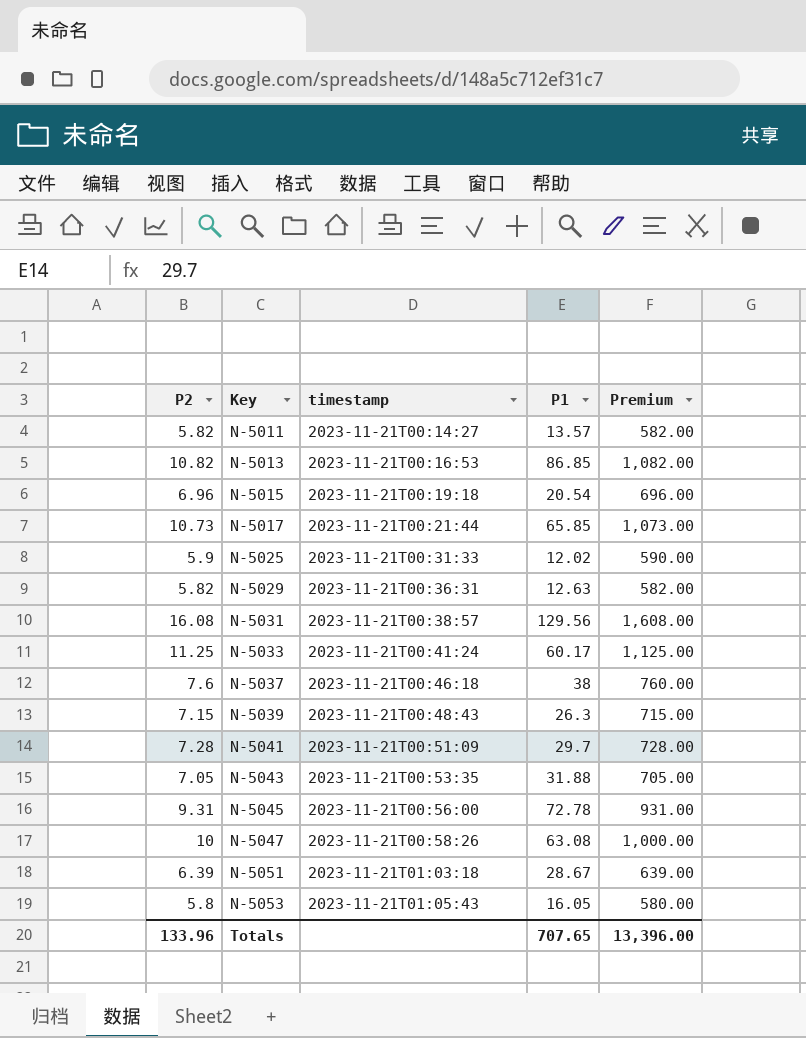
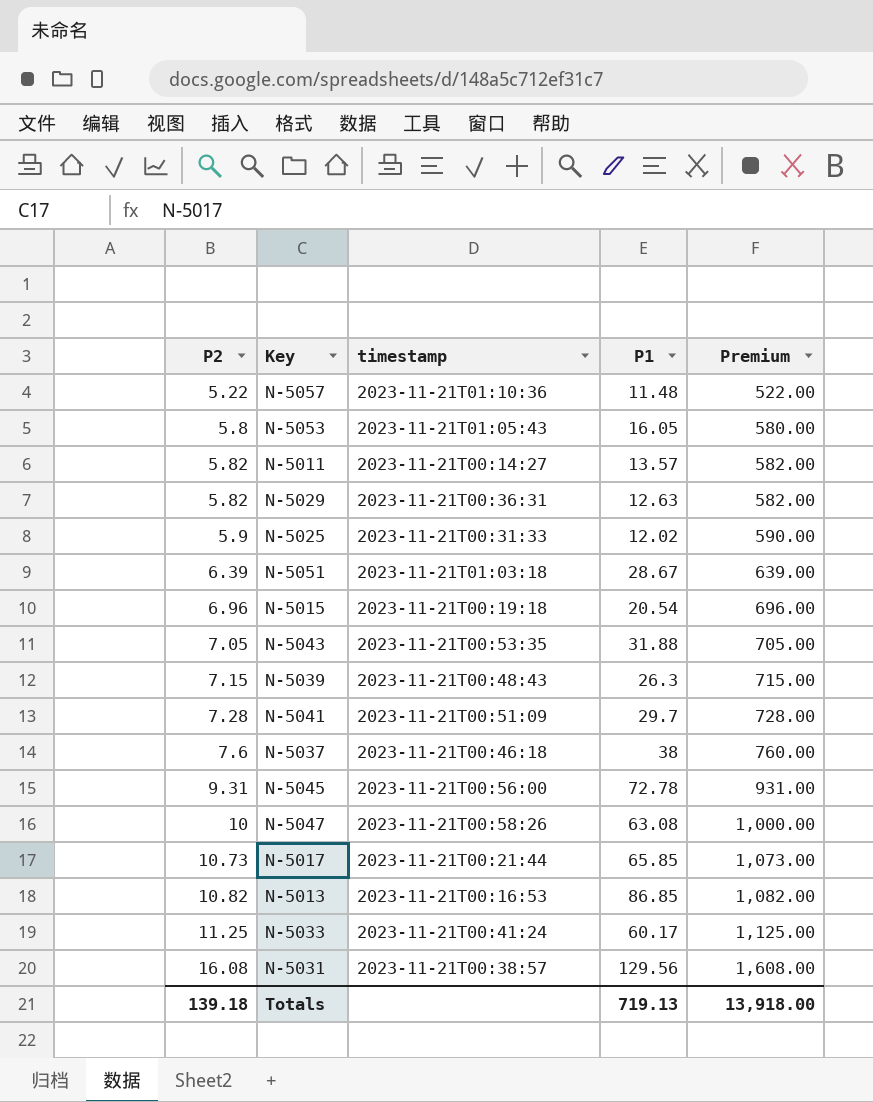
row order: Key ascending -> P2 ascending
row N-5057: none -> 5.22 | 2023-11-21T01:10:36 | 11.48 | 522.00
Totals | P2: 133.96 -> 139.18
Totals | P1: 707.65 -> 719.13
Totals | Premium: 13,396.00 -> 13,918.00

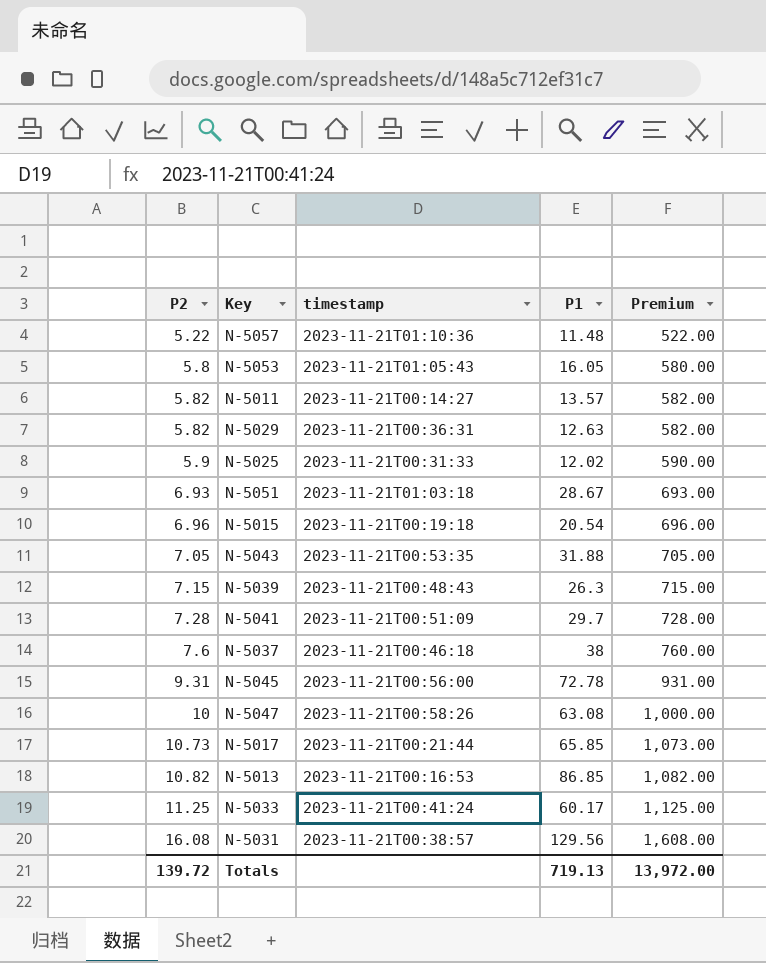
N-5051 | P2: 6.39 -> 6.93
N-5051 | Premium: 639.00 -> 693.00
Totals | P2: 139.18 -> 139.72
Totals | Premium: 13,918.00 -> 13,972.00

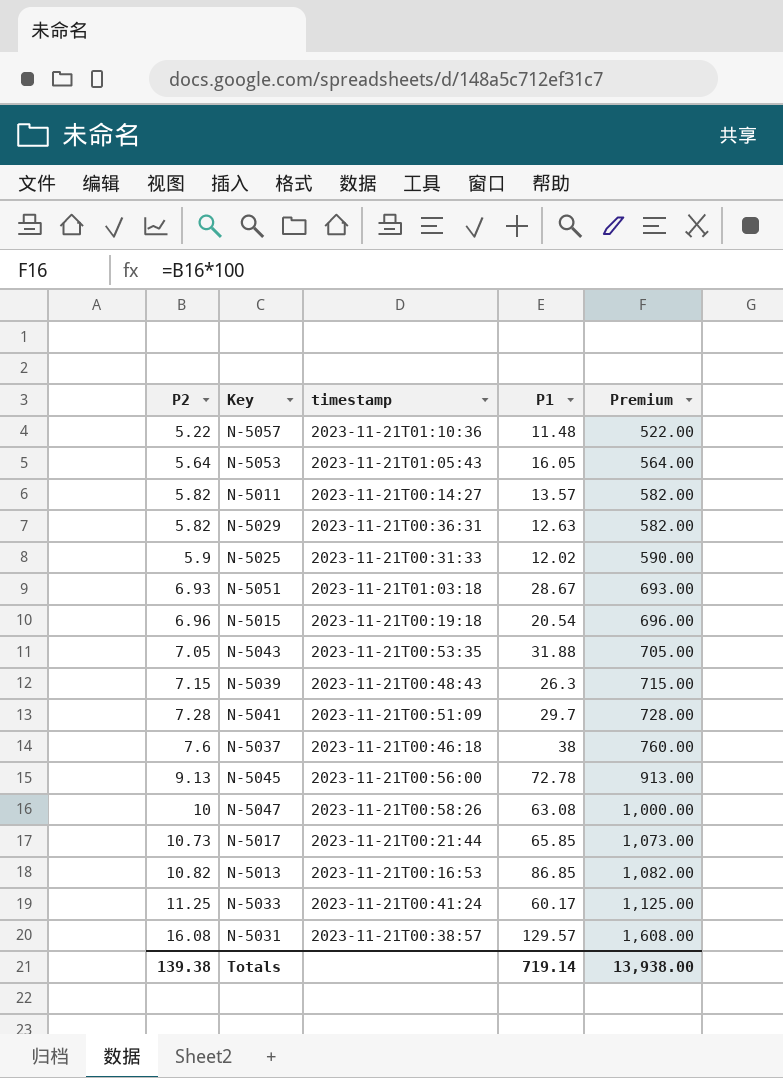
N-5053 | P2: 5.8 -> 5.64
N-5053 | Premium: 580.00 -> 564.00
N-5045 | P2: 9.31 -> 9.13
N-5045 | Premium: 931.00 -> 913.00
N-5031 | P1: 129.56 -> 129.57
Totals | P2: 139.72 -> 139.38
Totals | P1: 719.13 -> 719.14
Totals | Premium: 13,972.00 -> 13,938.00

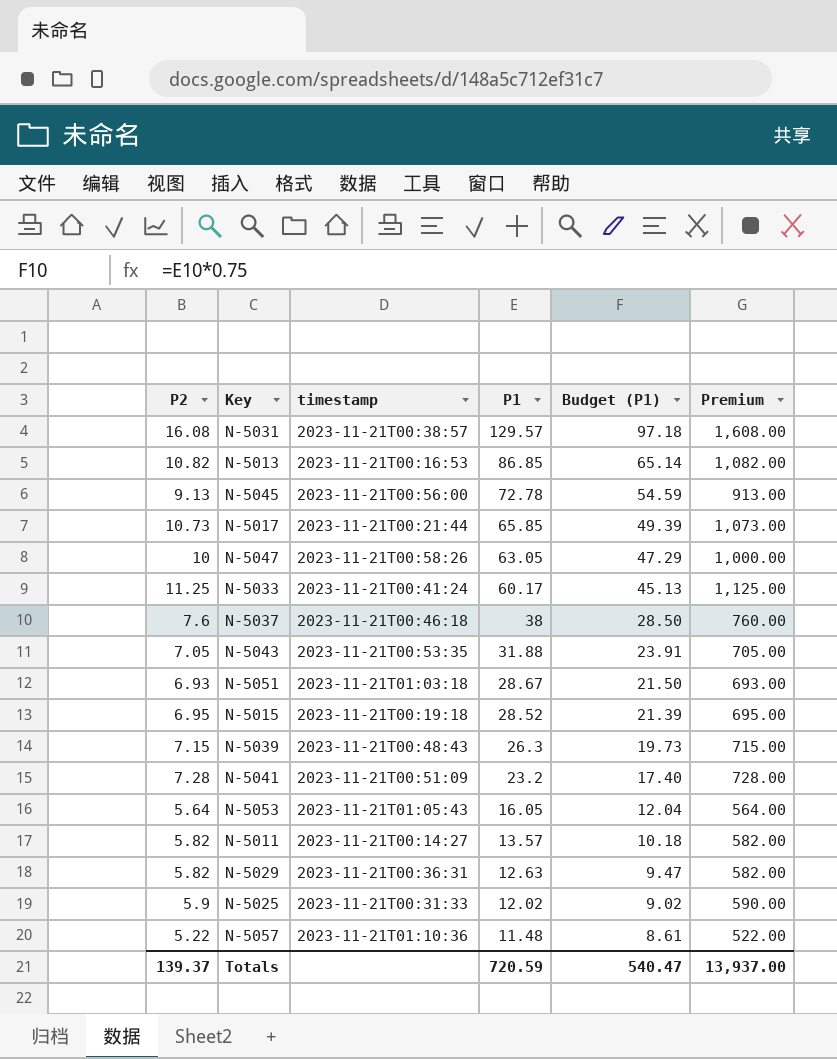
row order: P2 ascending -> P1 descending
column Budget (P1) | formula: none -> [P1] * 0.75
N-5047 | P1: 63.08 -> 63.05
N-5015 | P2: 6.96 -> 6.95
N-5015 | P1: 20.54 -> 28.52
N-5015 | Premium: 696.00 -> 695.00
N-5041 | P1: 29.7 -> 23.2
Totals | P2: 139.38 -> 139.37
Totals | P1: 719.14 -> 720.59
Totals | Premium: 13,938.00 -> 13,937.00

